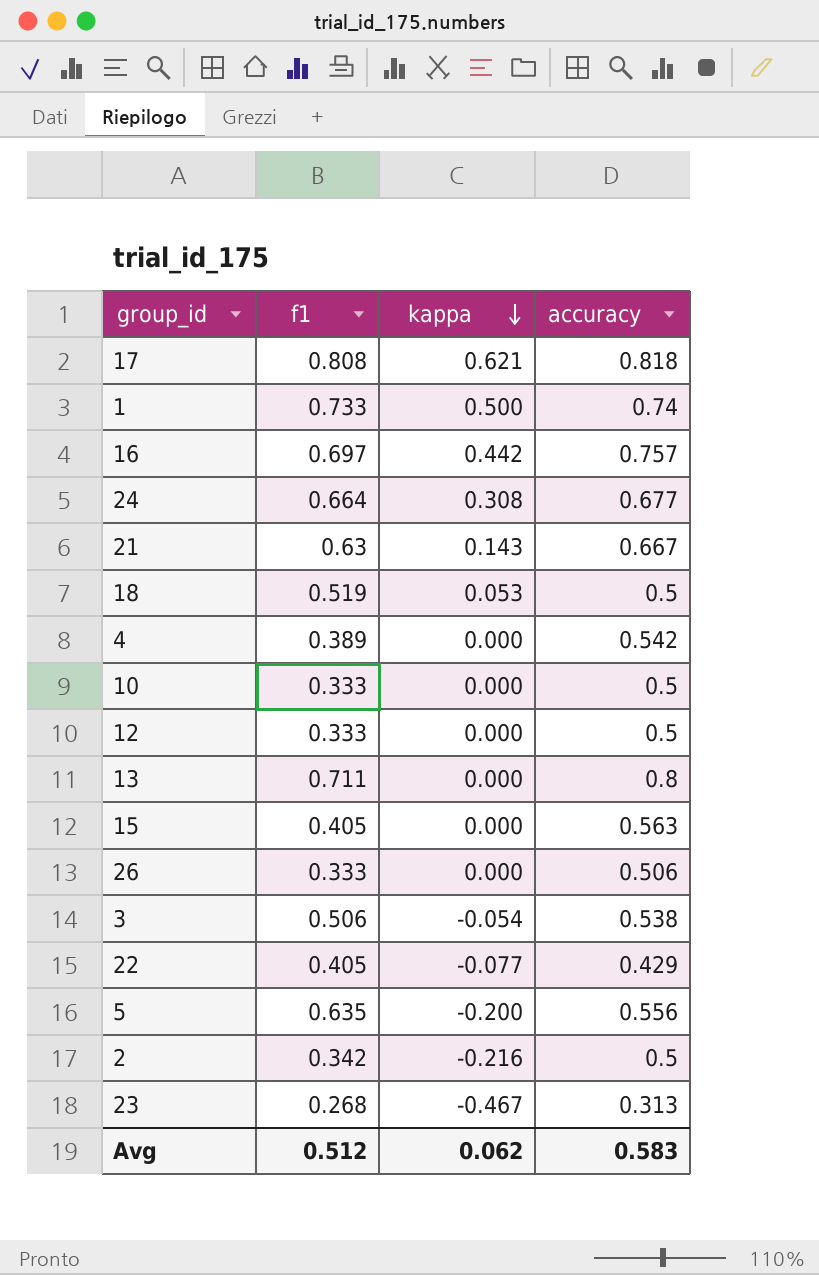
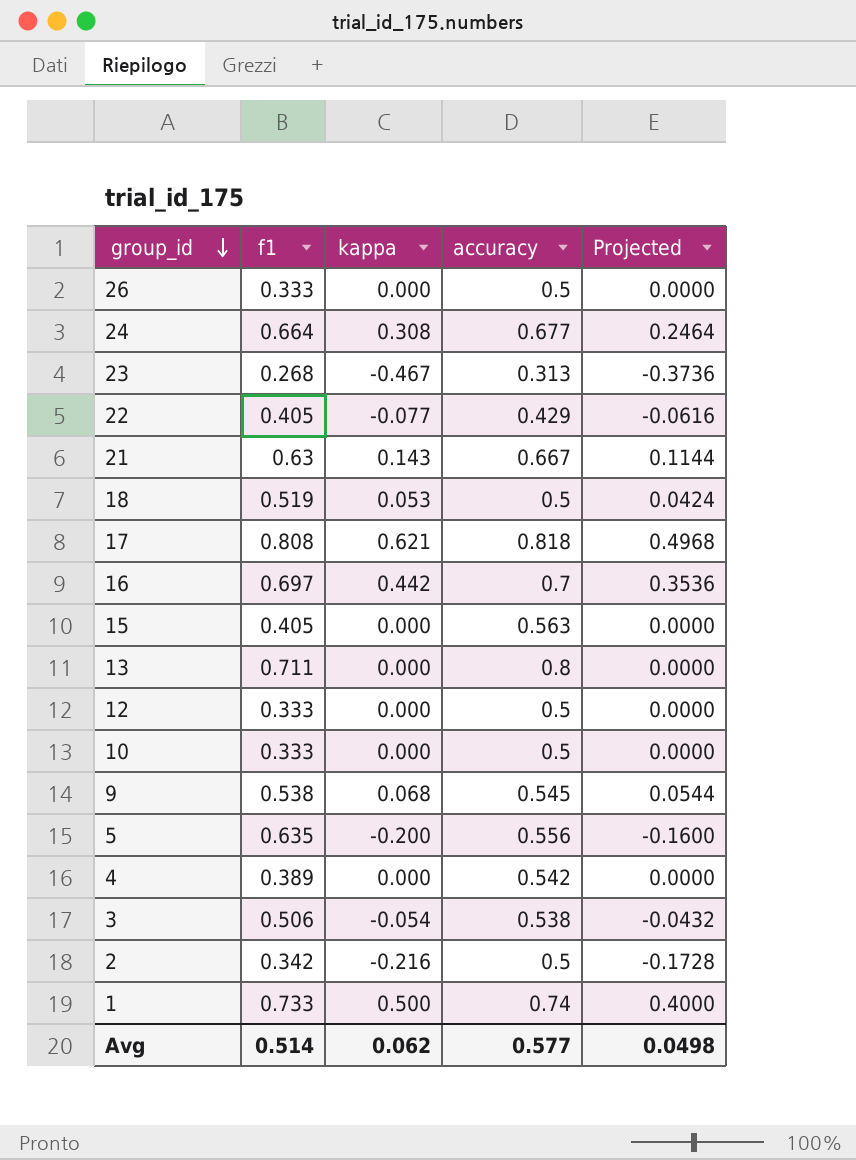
row order: kappa descending -> group_id descending
column Projected | formula: none -> [kappa] * 0.8
26 | accuracy: 0.506 -> 0.5
16 | accuracy: 0.757 -> 0.7
row 9: none -> 0.538 | 0.068 | 0.545 | 0.0544
Avg | f1: 0.512 -> 0.514
Avg | accuracy: 0.583 -> 0.577

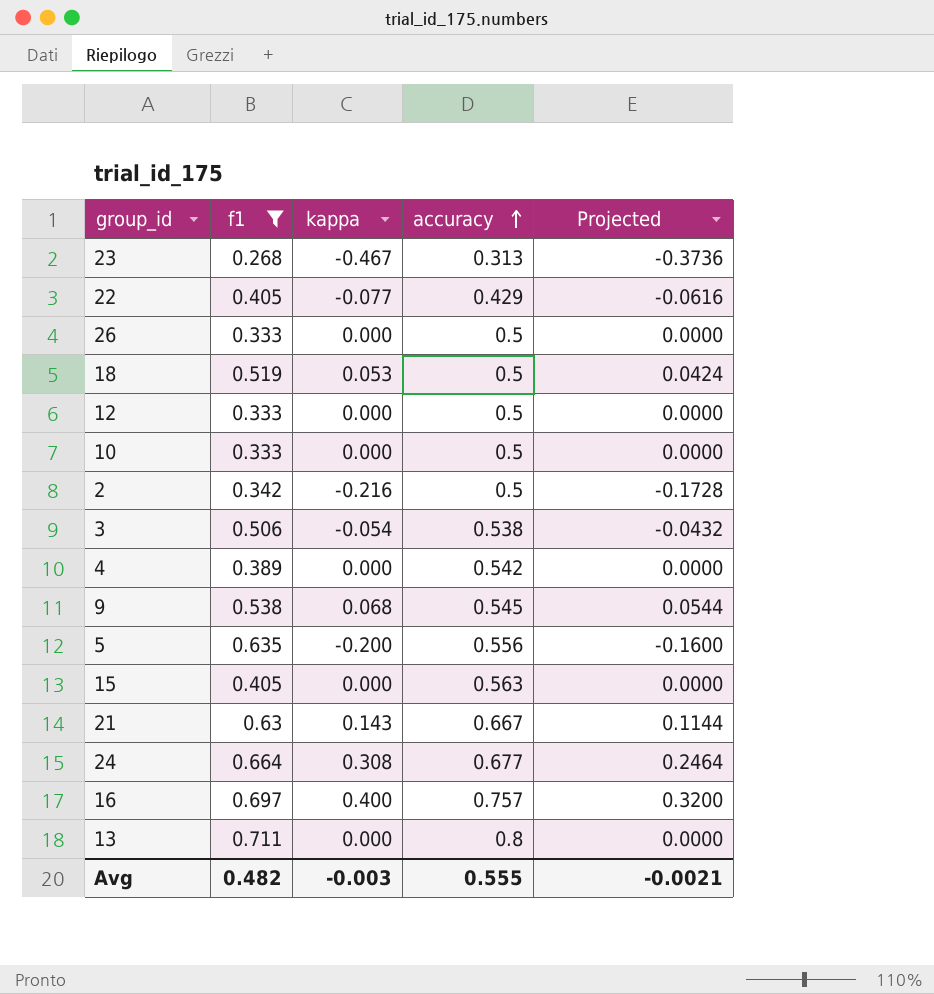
filter: none -> f1 <= 0.711
row order: group_id descending -> accuracy ascending
16 | kappa: 0.442 -> 0.400
16 | accuracy: 0.7 -> 0.757
16 | Projected: 0.3536 -> 0.3200
Avg | f1: 0.514 -> 0.482
Avg | kappa: 0.062 -> -0.003
Avg | accuracy: 0.577 -> 0.555
Avg | Projected: 0.0498 -> -0.0021

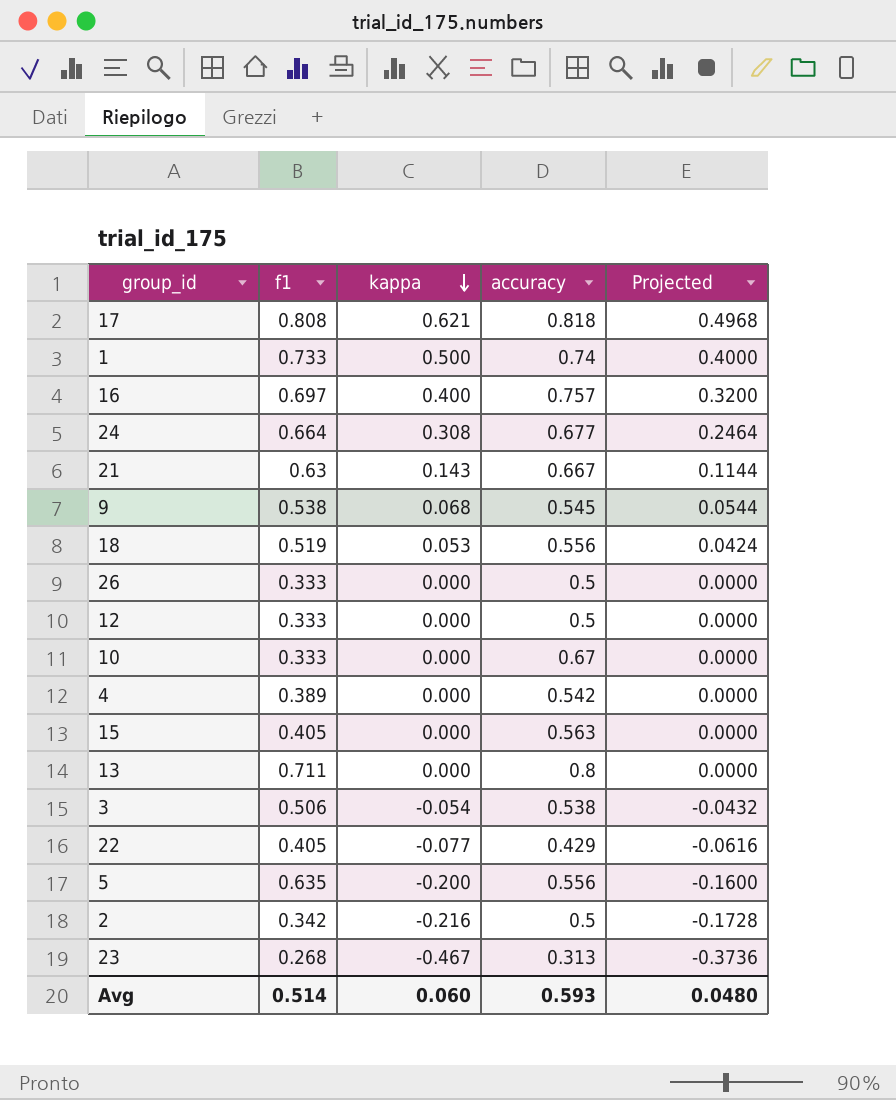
filter: f1 <= 0.711 -> none
row order: accuracy ascending -> kappa descending
18 | accuracy: 0.5 -> 0.556
10 | accuracy: 0.5 -> 0.67
Avg | f1: 0.482 -> 0.514
Avg | kappa: -0.003 -> 0.060
Avg | accuracy: 0.555 -> 0.593
Avg | Projected: -0.0021 -> 0.0480

